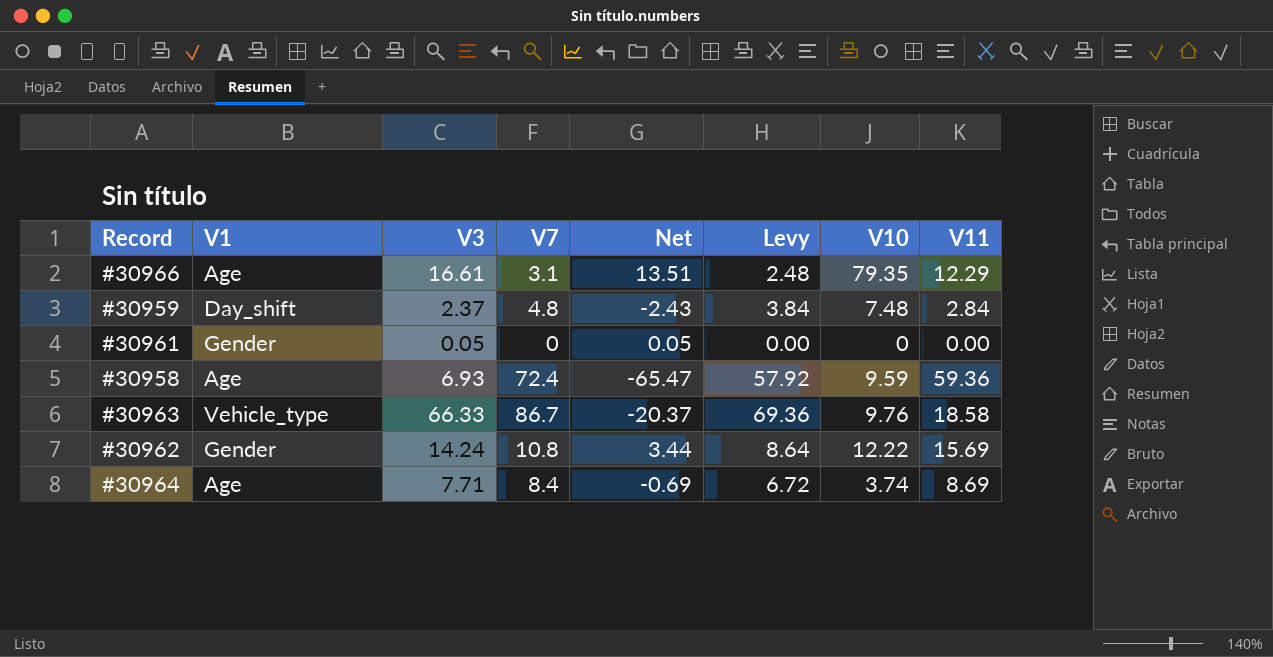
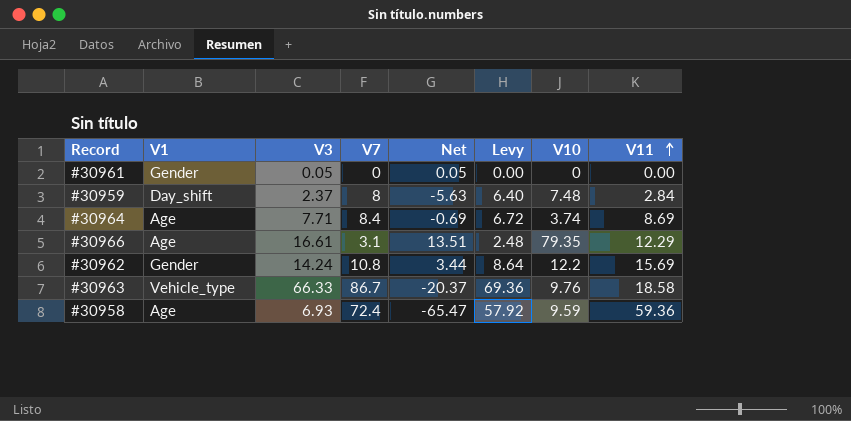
row order: none -> V11 ascending
#30959 | V7: 4.8 -> 8
#30959 | Net: -2.43 -> -5.63
#30959 | Levy: 3.84 -> 6.40
#30962 | V10: 12.22 -> 12.2

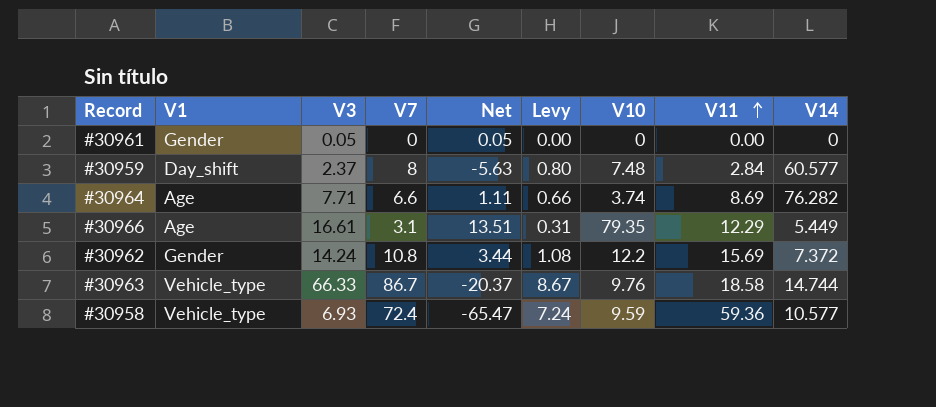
column Levy | formula: [V7] * 0.8 -> [V7] * 0.1
column V14 | position: none -> 9
#30964 | V7: 8.4 -> 6.6
#30964 | Net: -0.69 -> 1.11
#30958 | V1: Age -> Vehicle_type

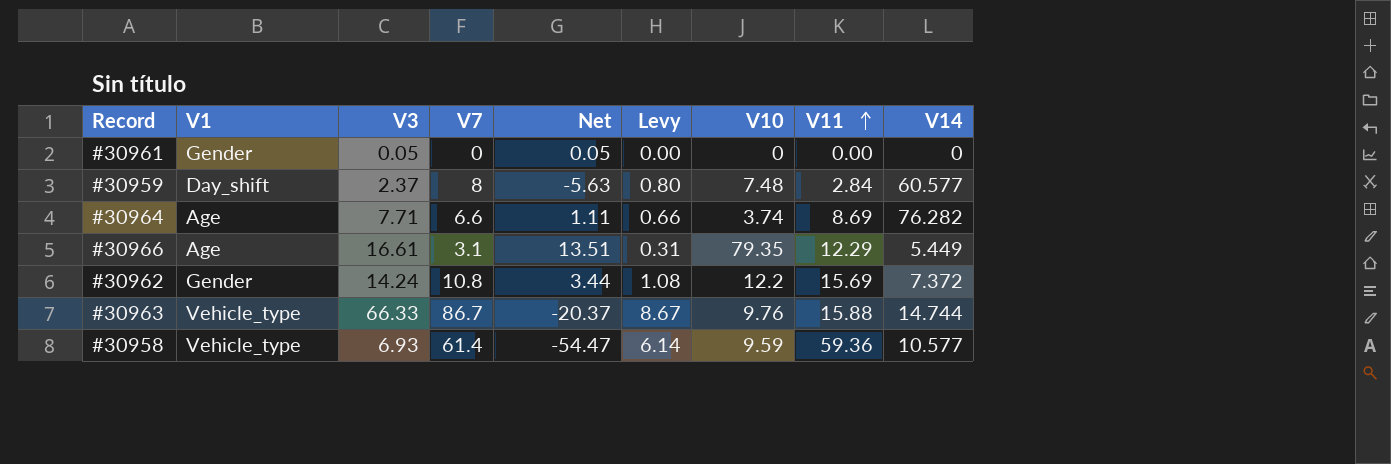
#30963 | V11: 18.58 -> 15.88
#30958 | V7: 72.4 -> 61.4
#30958 | Net: -65.47 -> -54.47
#30958 | Levy: 7.24 -> 6.14

